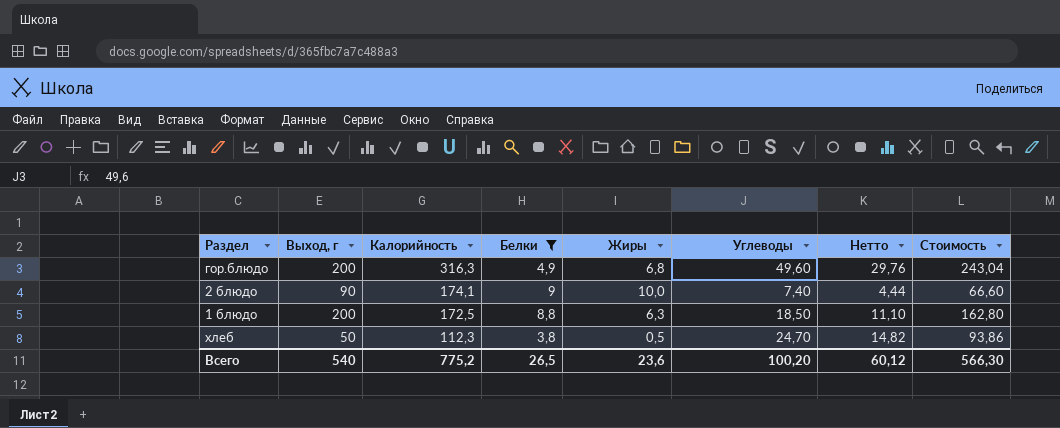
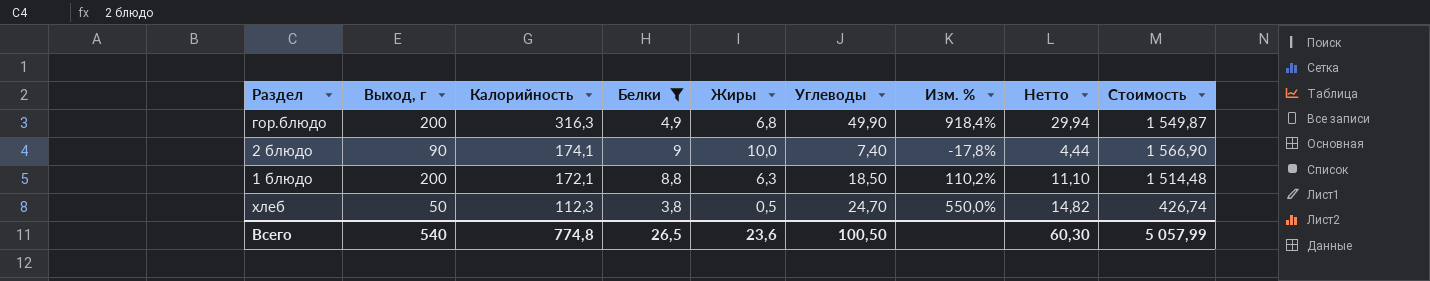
column Изм. % | formula: none -> ([Углеводы] - [Белки]) / [Белки]
column Стоимость | formula: [Белки] * [Углеводы] -> [Калорийность] * [Белки]
гор.блюдо | Углеводы: 49,60 -> 49,90
гор.блюдо | Нетто: 29,76 -> 29,94
1 блюдо | Калорийность: 172,5 -> 172,1
Всего | Калорийность: 775,2 -> 774,8
Всего | Углеводы: 100,20 -> 100,50
Всего | Нетто: 60,12 -> 60,30
Всего | Стоимость: 566,30 -> 5 057,99

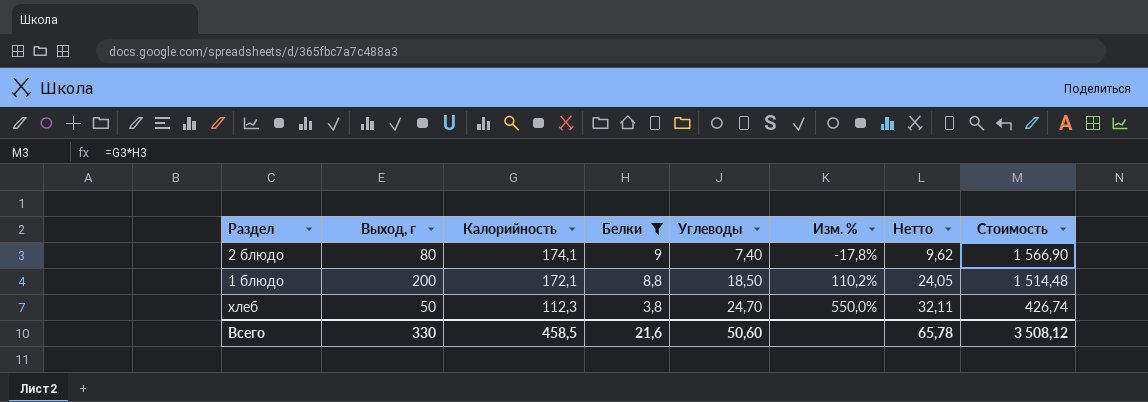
column Жиры | position: 5 -> none
column Нетто | formula: [Углеводы] * 0,6 -> [Углеводы] * 1,3
row гор.блюдо: 200 | 316,3 | 4,9 | 6,8 | 49,90 | 918,4% | 29,94 | 1 549,87 -> none
2 блюдо | Выход, г: 90 -> 80
Всего | Выход, г: 540 -> 330
Всего | Калорийность: 774,8 -> 458,5
Всего | Белки: 26,5 -> 21,6
Всего | Углеводы: 100,50 -> 50,60
Всего | Нетто: 60,30 -> 65,78
Всего | Стоимость: 5 057,99 -> 3 508,12

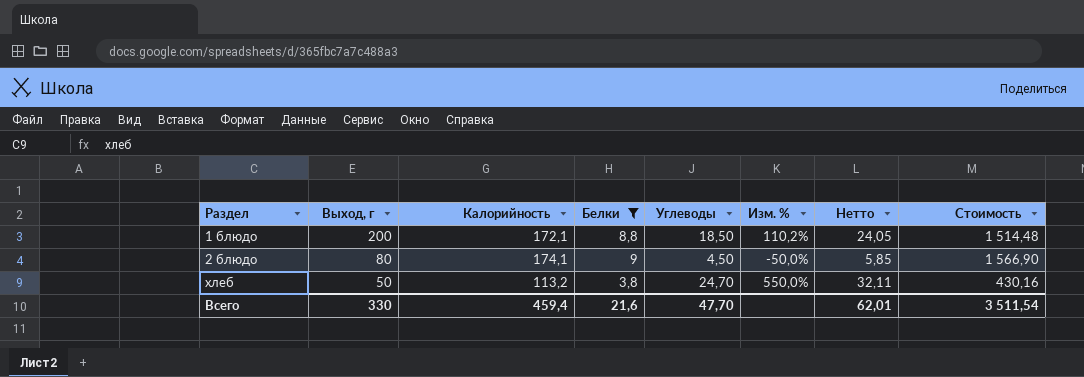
row order: Калорийность descending -> Раздел ascending
2 блюдо | Углеводы: 7,40 -> 4,50
2 блюдо | Изм. %: -17,8% -> -50,0%
2 блюдо | Нетто: 9,62 -> 5,85
хлеб | Калорийность: 112,3 -> 113,2
хлеб | Стоимость: 426,74 -> 430,16
Всего | Калорийность: 458,5 -> 459,4
Всего | Углеводы: 50,60 -> 47,70
Всего | Нетто: 65,78 -> 62,01
Всего | Стоимость: 3 508,12 -> 3 511,54

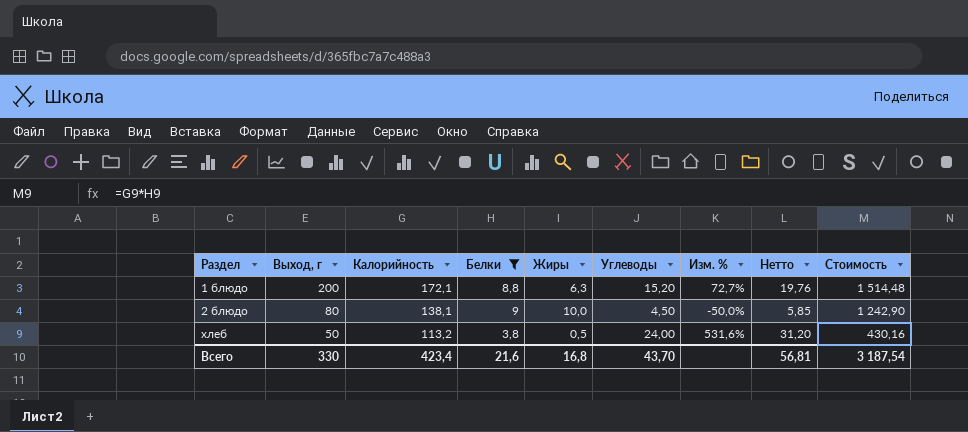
column Жиры | position: none -> 5
1 блюдо | Углеводы: 18,50 -> 15,20
1 блюдо | Изм. %: 110,2% -> 72,7%
1 блюдо | Нетто: 24,05 -> 19,76
2 блюдо | Калорийность: 174,1 -> 138,1
2 блюдо | Стоимость: 1 566,90 -> 1 242,90
хлеб | Углеводы: 24,70 -> 24,00
хлеб | Изм. %: 550,0% -> 531,6%
хлеб | Нетто: 32,11 -> 31,20
Всего | Калорийность: 459,4 -> 423,4
Всего | Углеводы: 47,70 -> 43,70
Всего | Нетто: 62,01 -> 56,81
Всего | Стоимость: 3 511,54 -> 3 187,54

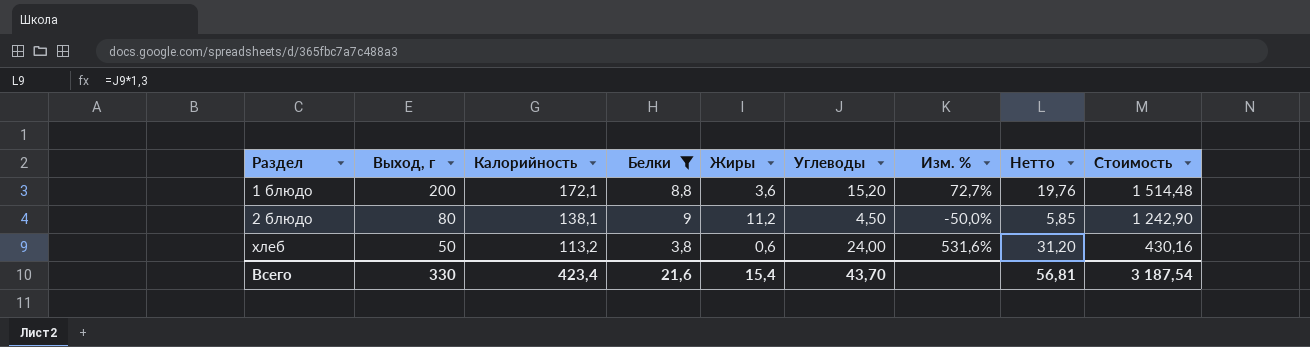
1 блюдо | Жиры: 6,3 -> 3,6
2 блюдо | Жиры: 10,0 -> 11,2
хлеб | Жиры: 0,5 -> 0,6
Всего | Жиры: 16,8 -> 15,4

